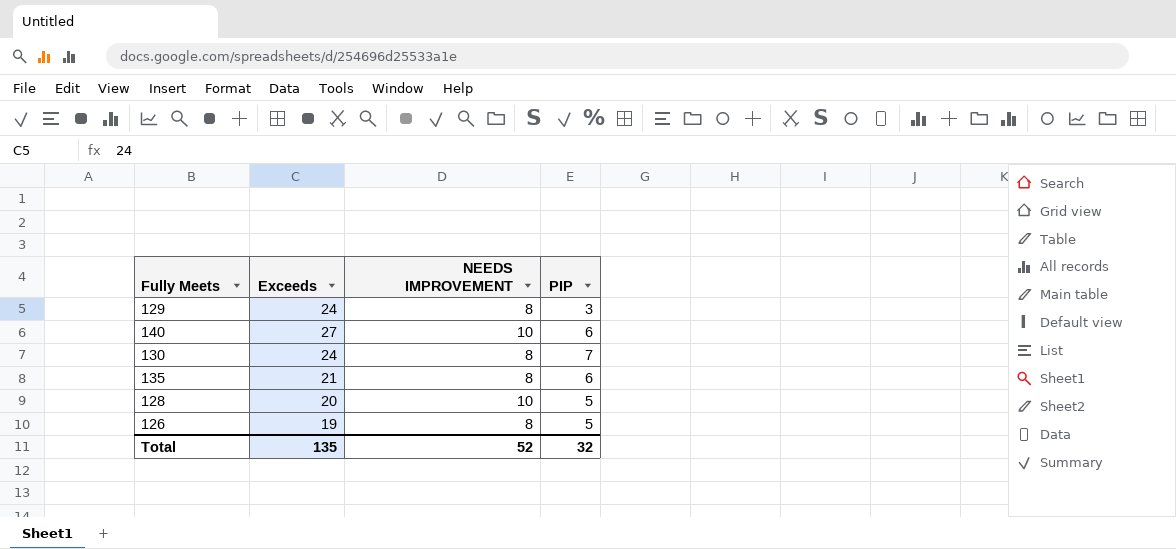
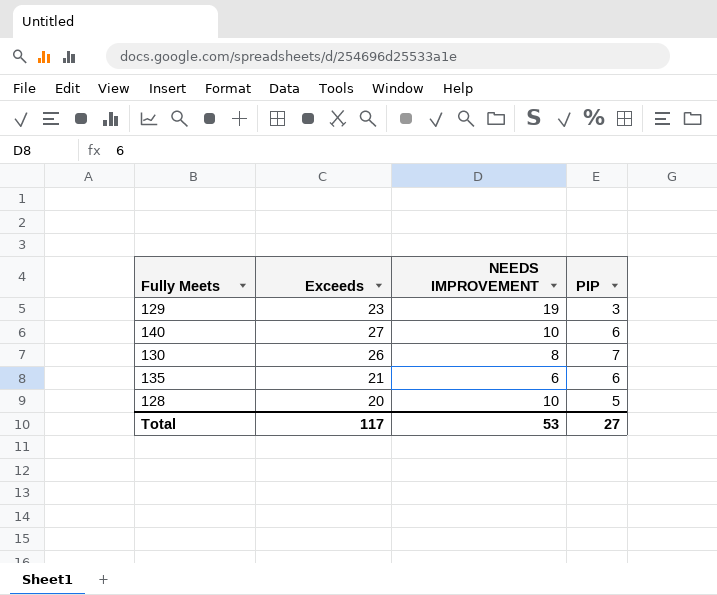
row 126: 19 | 8 | 5 -> none
129 | Exceeds: 24 -> 23
129 | NEEDS IMPROVEMENT: 8 -> 19
130 | Exceeds: 24 -> 26
135 | NEEDS IMPROVEMENT: 8 -> 6
Total | Exceeds: 135 -> 117
Total | NEEDS IMPROVEMENT: 52 -> 53
Total | PIP: 32 -> 27

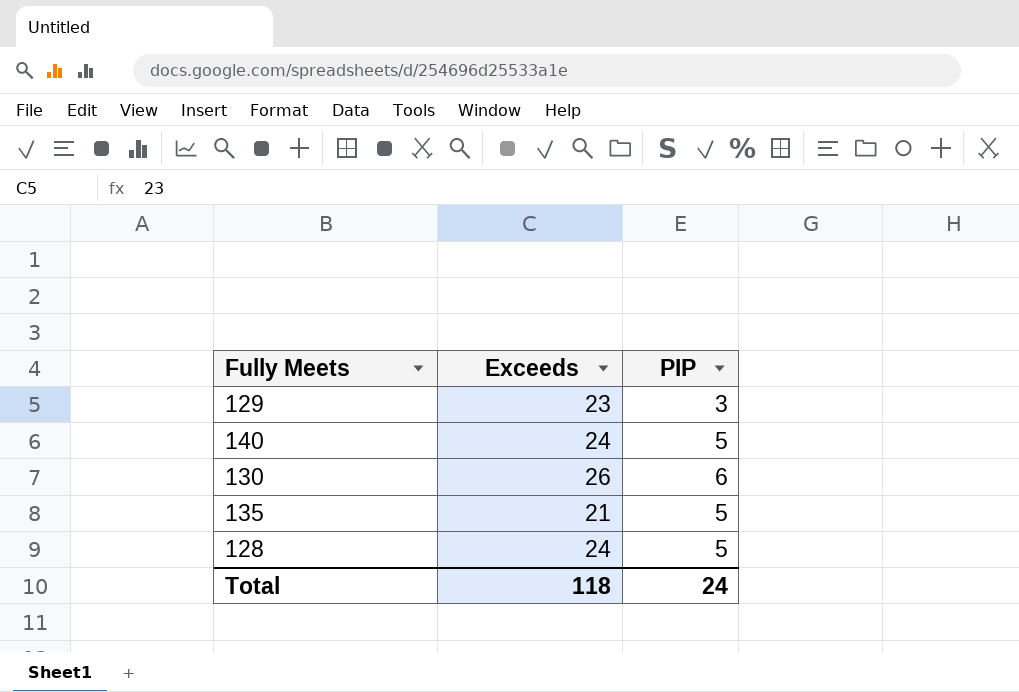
column NEEDS IMPROVEMENT | position: 3 -> none
140 | Exceeds: 27 -> 24
140 | PIP: 6 -> 5
130 | PIP: 7 -> 6
135 | PIP: 6 -> 5
128 | Exceeds: 20 -> 24
Total | Exceeds: 117 -> 118
Total | PIP: 27 -> 24

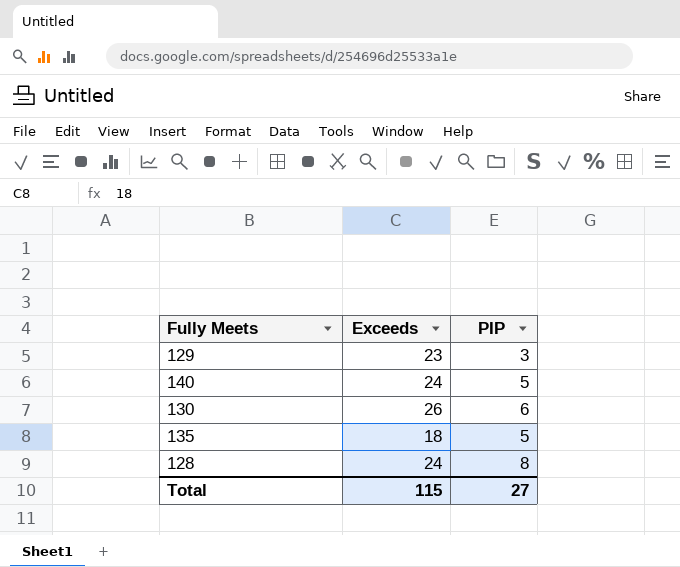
135 | Exceeds: 21 -> 18
128 | PIP: 5 -> 8
Total | Exceeds: 118 -> 115
Total | PIP: 24 -> 27

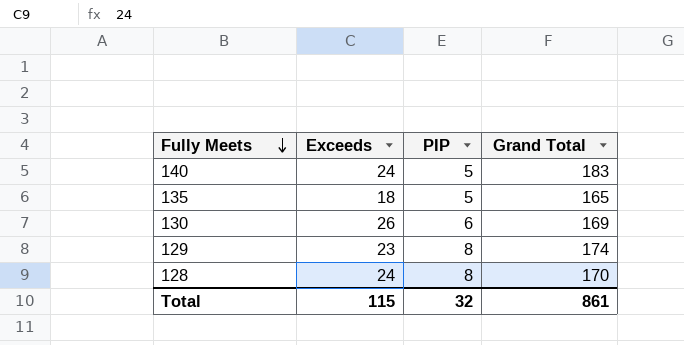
row order: none -> Fully Meets descending
column Grand Total | position: none -> 4
129 | PIP: 3 -> 8
Total | PIP: 27 -> 32

